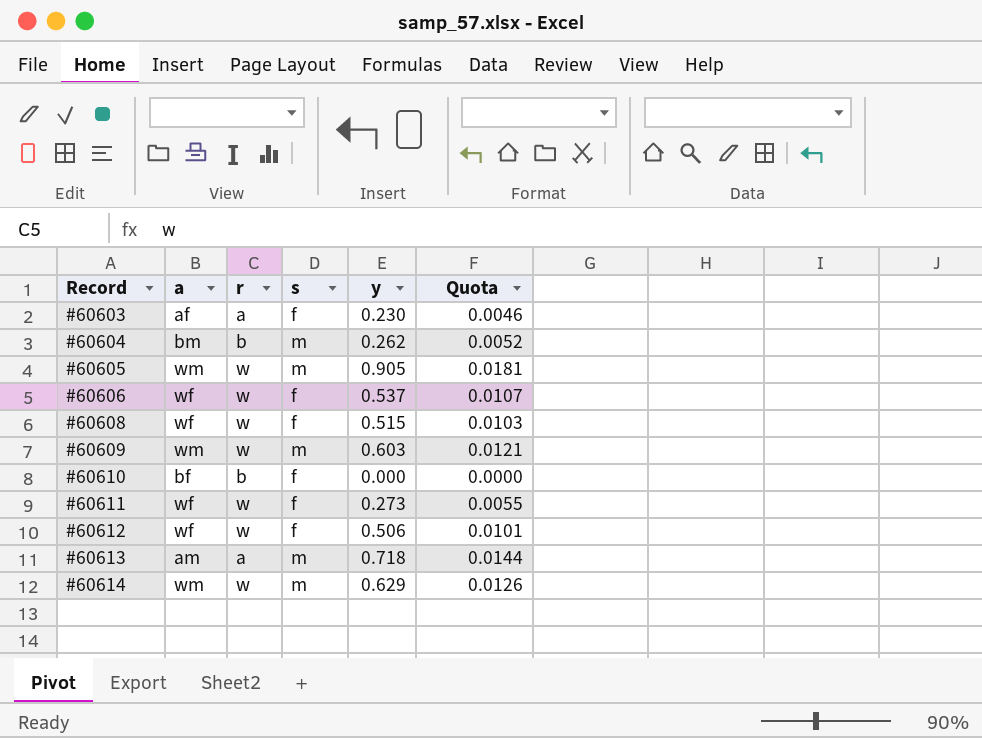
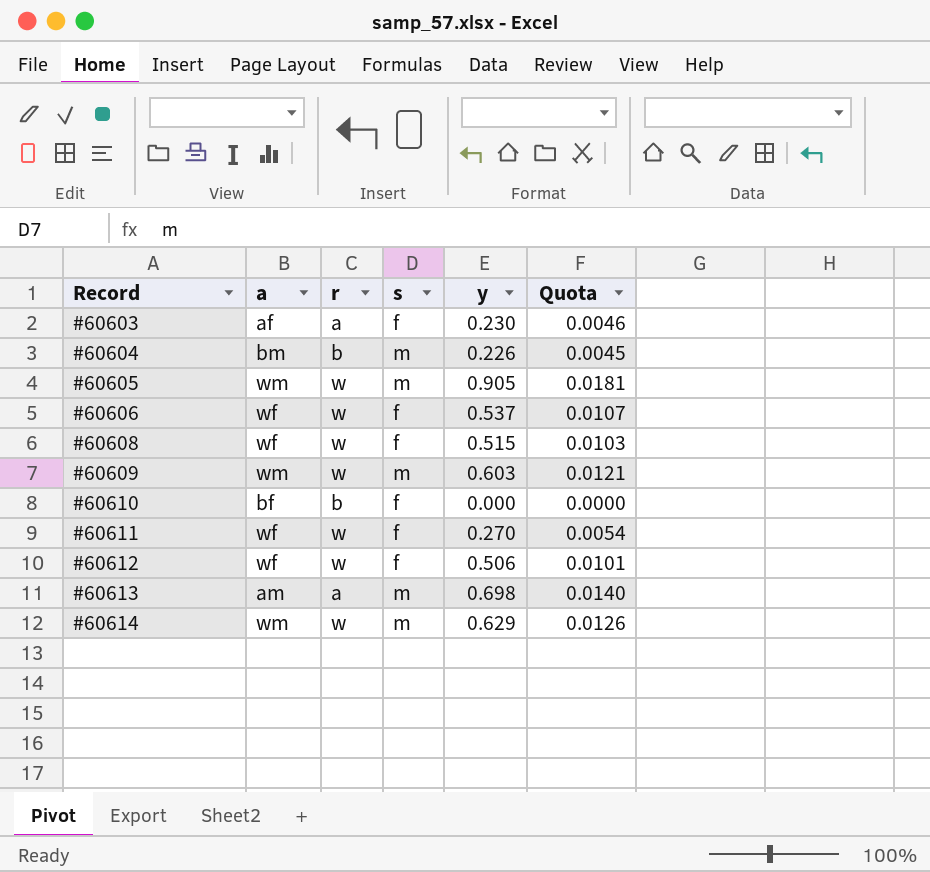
#60604 | y: 0.262 -> 0.226
#60604 | Quota: 0.0052 -> 0.0045
#60611 | y: 0.273 -> 0.270
#60611 | Quota: 0.0055 -> 0.0054
#60613 | y: 0.718 -> 0.698
#60613 | Quota: 0.0144 -> 0.0140

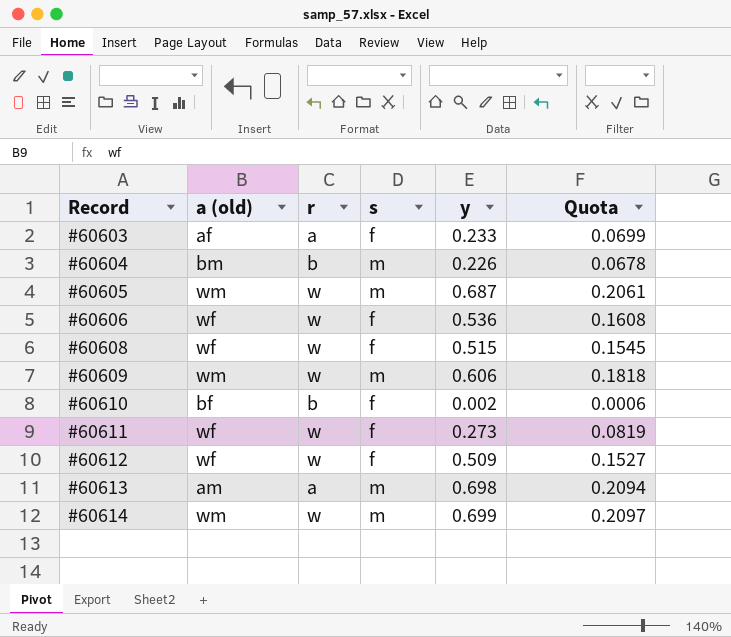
column name: a -> a (old)
column Quota | formula: [y] * 0.02 -> [y] * 0.3
#60603 | y: 0.230 -> 0.233
#60605 | y: 0.905 -> 0.687
#60606 | y: 0.537 -> 0.536
#60609 | y: 0.603 -> 0.606
#60610 | y: 0.000 -> 0.002
#60611 | y: 0.270 -> 0.273
#60612 | y: 0.506 -> 0.509
#60614 | y: 0.629 -> 0.699

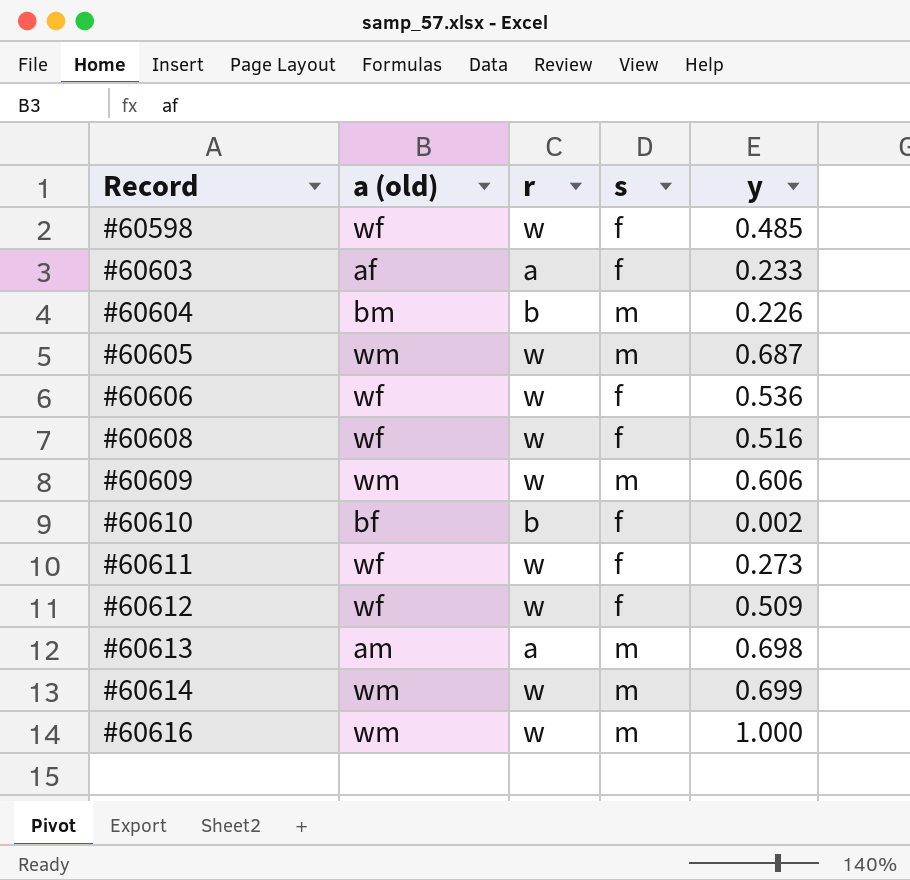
column Quota | formula: [y] * 0.3 -> none
row #60598: none -> wf | w | f | 0.485
#60608 | y: 0.515 -> 0.516
row #60616: none -> wm | w | m | 1.000

